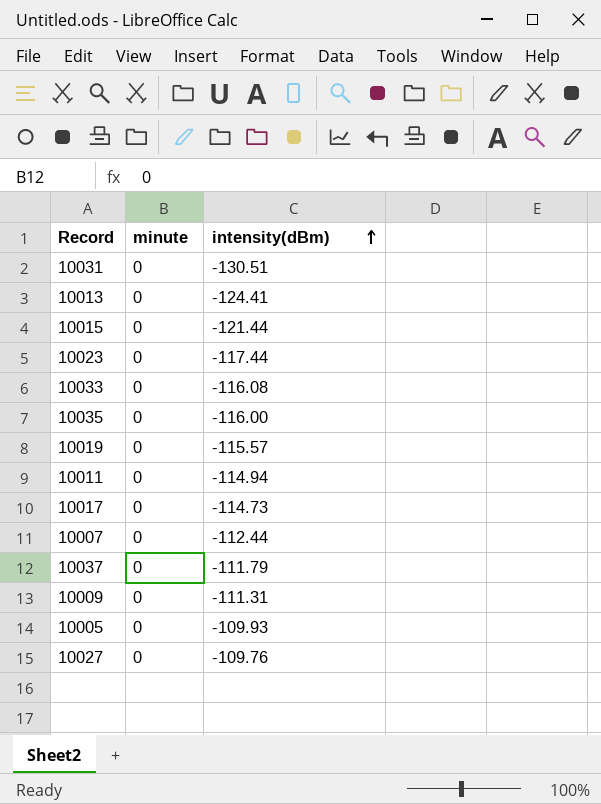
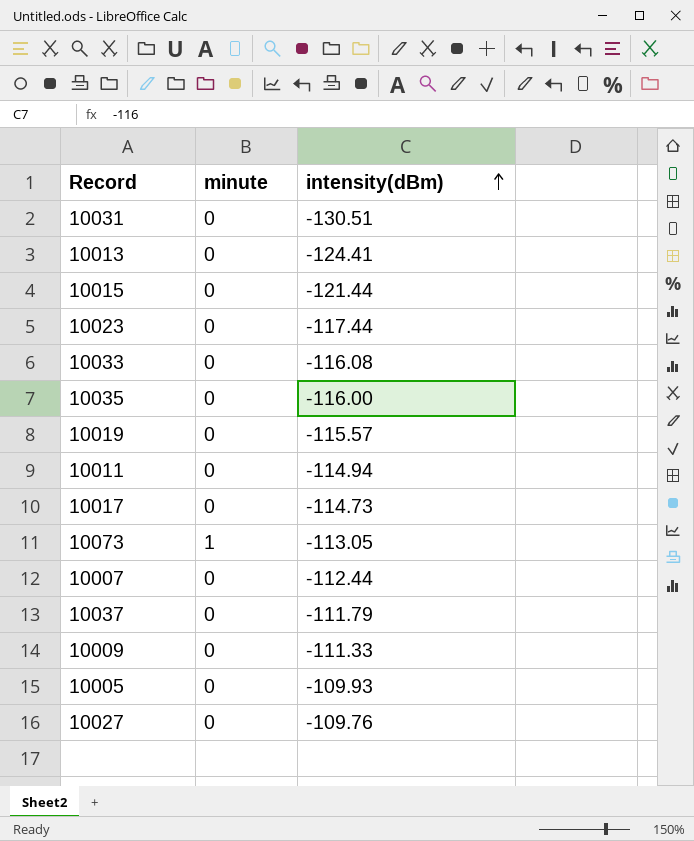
row 10073: none -> 1 | -113.05
10009 | intensity(dBm): -111.31 -> -111.33

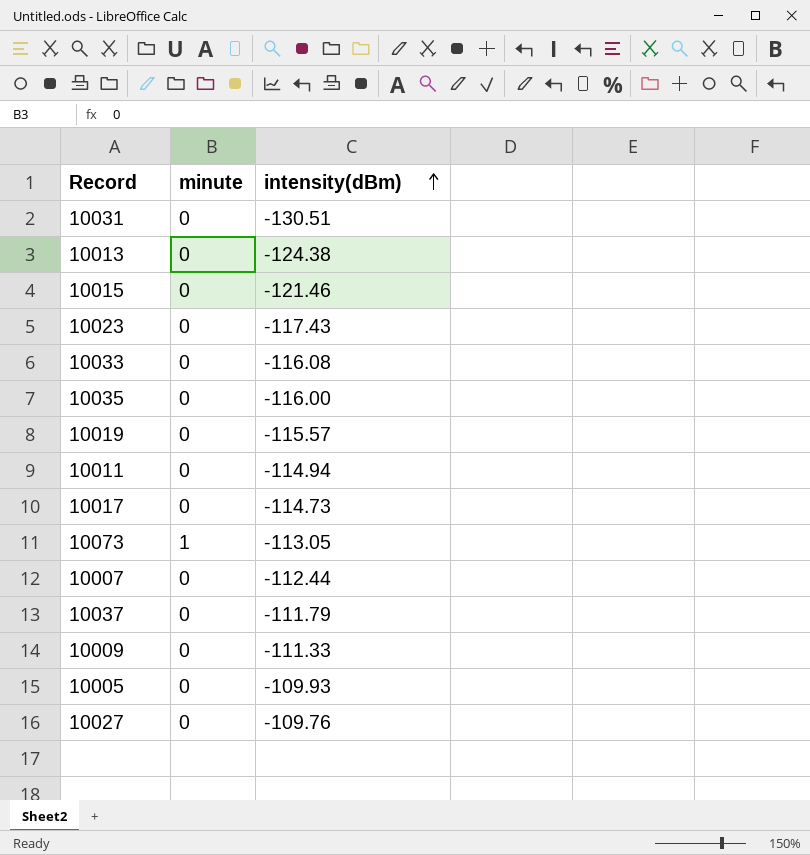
10013 | intensity(dBm): -124.41 -> -124.38
10015 | intensity(dBm): -121.44 -> -121.46
10023 | intensity(dBm): -117.44 -> -117.43

